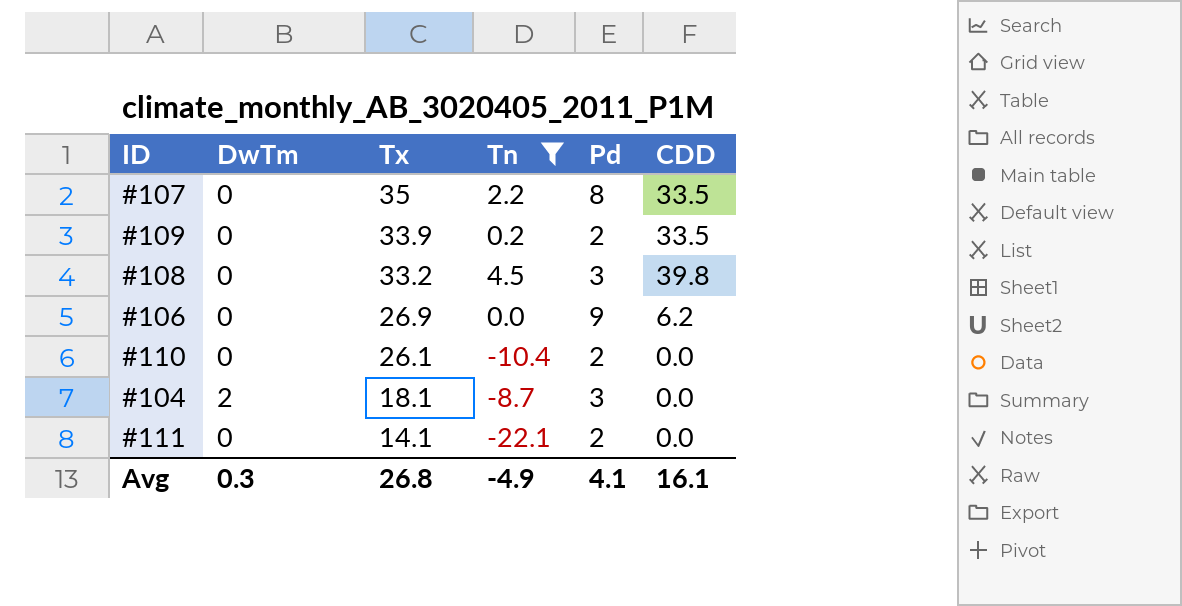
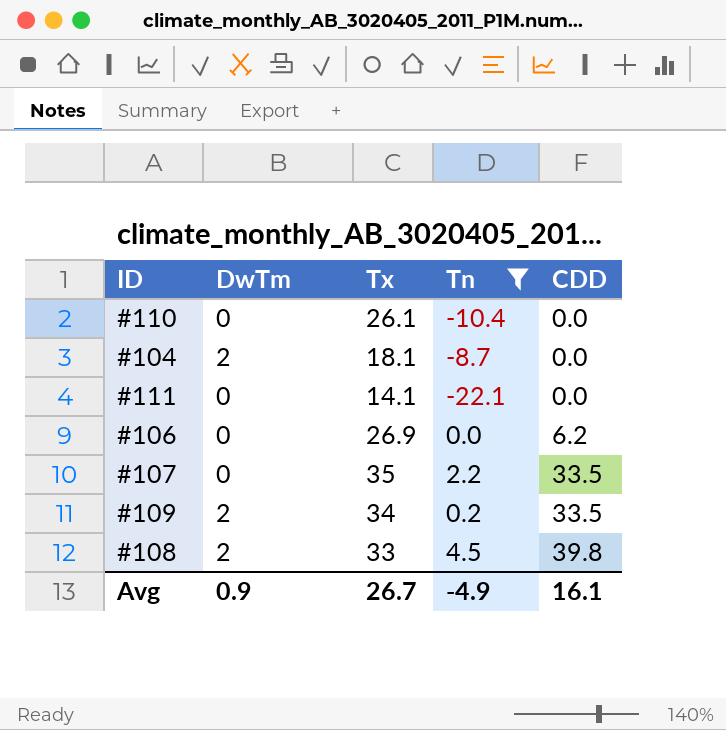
row order: Tx descending -> CDD ascending
column Pd | position: 5 -> none
#109 | DwTm: 0 -> 2
#109 | Tx: 33.9 -> 34
#108 | DwTm: 0 -> 2
#108 | Tx: 33.2 -> 33
Avg | DwTm: 0.3 -> 0.9
Avg | Tx: 26.8 -> 26.7

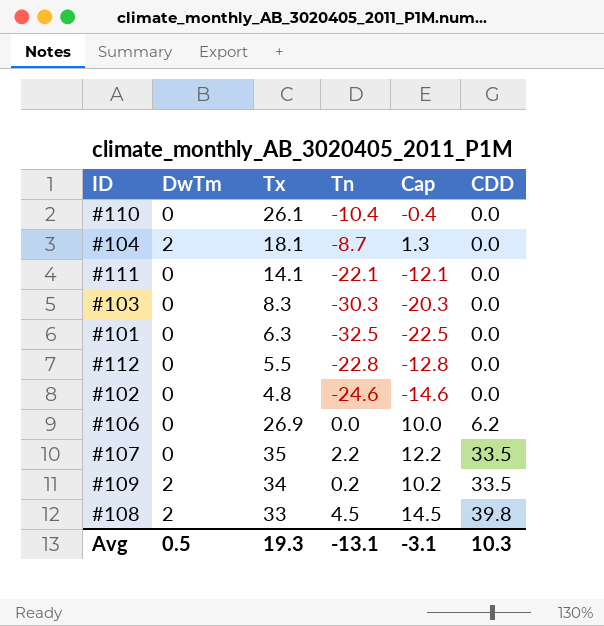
filter: Tn >= -22.1 -> none
column Cap | formula: none -> [Tn] + 10
Avg | DwTm: 0.9 -> 0.5
Avg | Tx: 26.7 -> 19.3
Avg | Tn: -4.9 -> -13.1
Avg | CDD: 16.1 -> 10.3

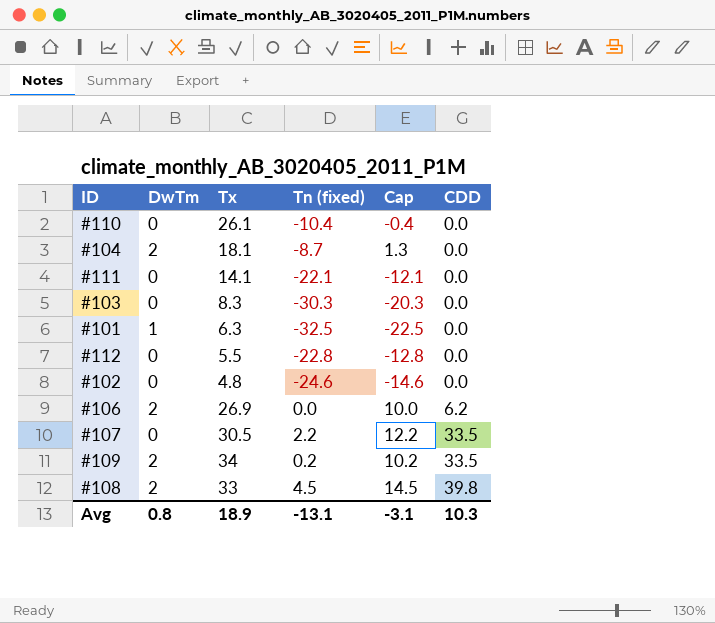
column name: Tn -> Tn (fixed)
#101 | DwTm: 0 -> 1
#106 | DwTm: 0 -> 2
#107 | Tx: 35 -> 30.5
Avg | DwTm: 0.5 -> 0.8
Avg | Tx: 19.3 -> 18.9

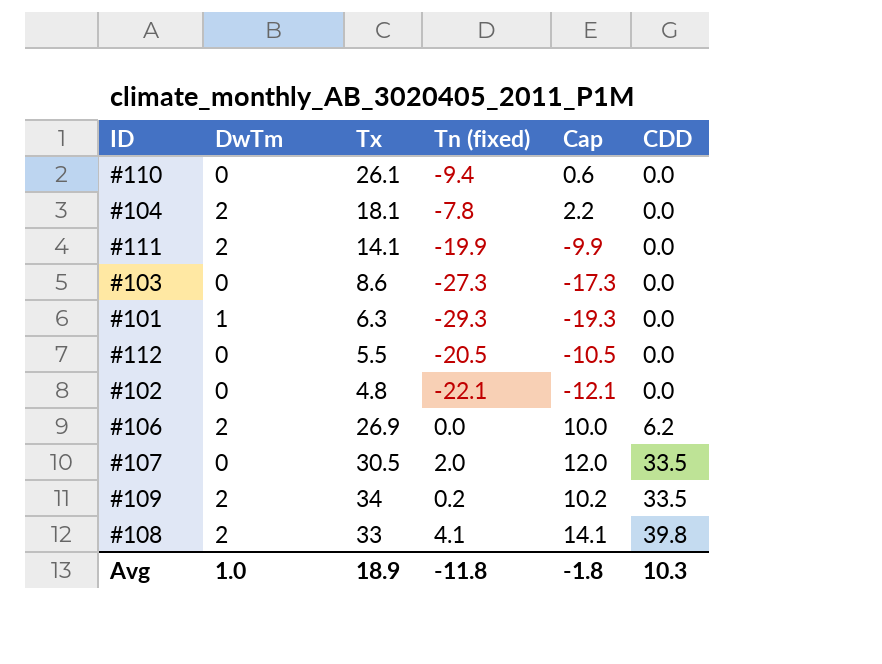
#110 | Tn (fixed): -10.4 -> -9.4
#110 | Cap: -0.4 -> 0.6
#104 | Tn (fixed): -8.7 -> -7.8
#104 | Cap: 1.3 -> 2.2
#111 | DwTm: 0 -> 2
#111 | Tn (fixed): -22.1 -> -19.9
#111 | Cap: -12.1 -> -9.9
#103 | Tx: 8.3 -> 8.6
#103 | Tn (fixed): -30.3 -> -27.3
#103 | Cap: -20.3 -> -17.3
#101 | Tn (fixed): -32.5 -> -29.3
#101 | Cap: -22.5 -> -19.3
#112 | Tn (fixed): -22.8 -> -20.5
#112 | Cap: -12.8 -> -10.5
#102 | Tn (fixed): -24.6 -> -22.1
#102 | Cap: -14.6 -> -12.1
#107 | Tn (fixed): 2.2 -> 2.0
#107 | Cap: 12.2 -> 12.0
#108 | Tn (fixed): 4.5 -> 4.1
#108 | Cap: 14.5 -> 14.1
Avg | DwTm: 0.8 -> 1.0
Avg | Tn (fixed): -13.1 -> -11.8
Avg | Cap: -3.1 -> -1.8

